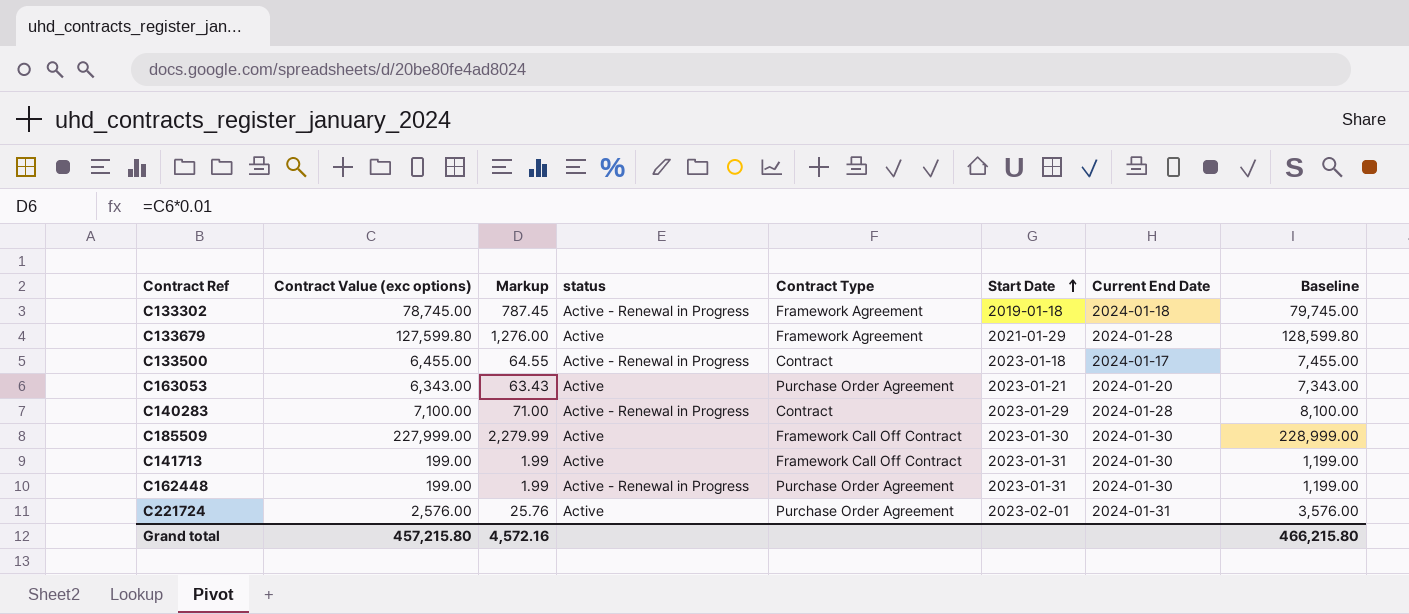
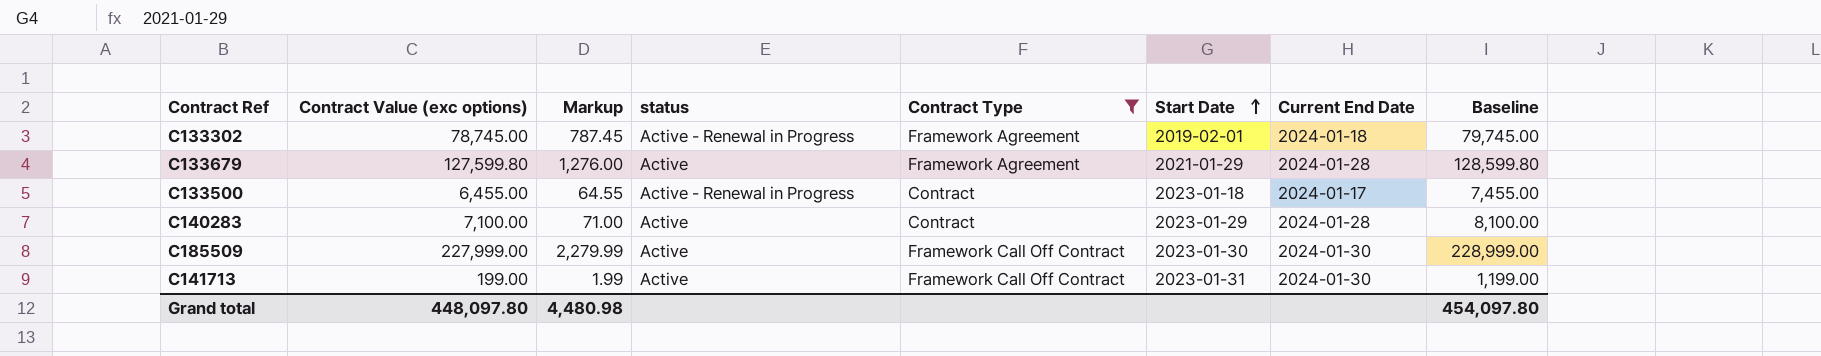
filter: none -> Contract Type != Purchase Order Agreement
C133302 | Start Date: 2019-01-18 -> 2019-02-01
C140283 | status: Active - Renewal in Progress -> Active
Grand total | Contract Value (exc options): 457,215.80 -> 448,097.80
Grand total | Markup: 4,572.16 -> 4,480.98
Grand total | Baseline: 466,215.80 -> 454,097.80

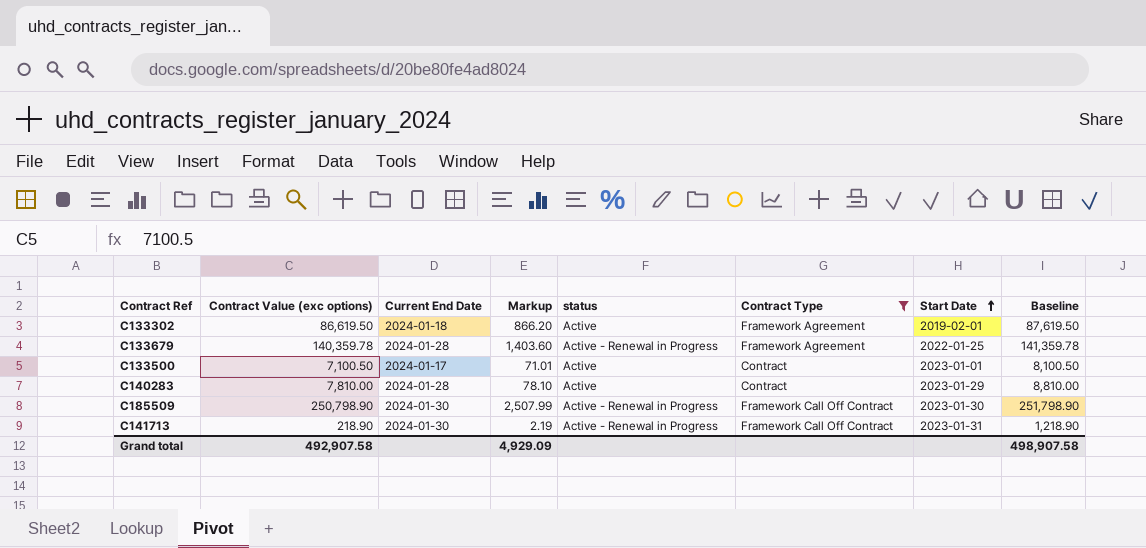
column Current End Date | position: 7 -> 3
C133302 | Contract Value (exc options): 78,745.00 -> 86,619.50
C133302 | Markup: 787.45 -> 866.20
C133302 | status: Active - Renewal in Progress -> Active
C133302 | Baseline: 79,745.00 -> 87,619.50
C133679 | Contract Value (exc options): 127,599.80 -> 140,359.78
C133679 | Markup: 1,276.00 -> 1,403.60
C133679 | status: Active -> Active - Renewal in Progress
C133679 | Start Date: 2021-01-29 -> 2022-01-25
C133679 | Baseline: 128,599.80 -> 141,359.78
C133500 | Contract Value (exc options): 6,455.00 -> 7,100.50
C133500 | Markup: 64.55 -> 71.01
C133500 | status: Active - Renewal in Progress -> Active
C133500 | Start Date: 2023-01-18 -> 2023-01-01
C133500 | Baseline: 7,455.00 -> 8,100.50
C140283 | Contract Value (exc options): 7,100.00 -> 7,810.00
C140283 | Markup: 71.00 -> 78.10
C140283 | Baseline: 8,100.00 -> 8,810.00
C185509 | Contract Value (exc options): 227,999.00 -> 250,798.90
C185509 | Markup: 2,279.99 -> 2,507.99
C185509 | status: Active -> Active - Renewal in Progress
C185509 | Baseline: 228,999.00 -> 251,798.90
C141713 | Contract Value (exc options): 199.00 -> 218.90
C141713 | Markup: 1.99 -> 2.19
C141713 | status: Active -> Active - Renewal in Progress
C141713 | Baseline: 1,199.00 -> 1,218.90
Grand total | Contract Value (exc options): 448,097.80 -> 492,907.58
Grand total | Markup: 4,480.98 -> 4,929.09
Grand total | Baseline: 454,097.80 -> 498,907.58

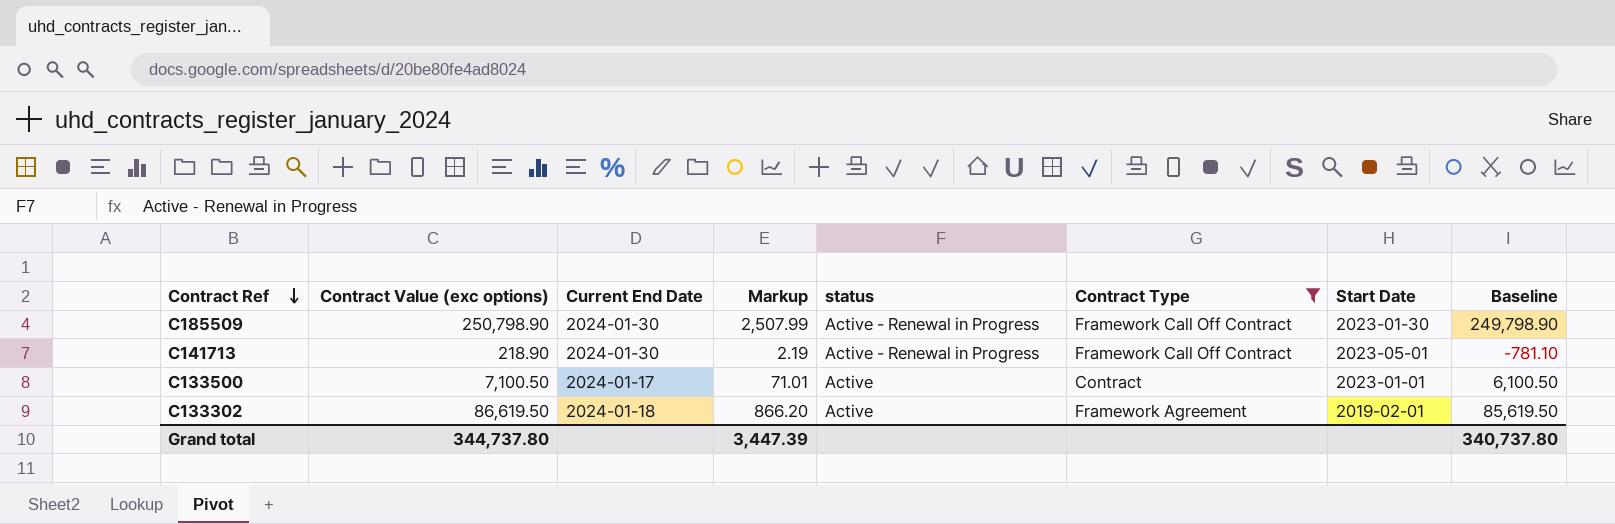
row order: Start Date ascending -> Contract Ref descending
column Baseline | formula: [Contract Value (exc options)] + 1000 -> [Contract Value (exc options)] - 1000
row C133679: 140,359.78 | 2024-01-28 | 1,403.60 | Active - Renewal in Progress | Framework Agreement | 2022-01-25 | 141,359.78 -> none
row C140283: 7,810.00 | 2024-01-28 | 78.10 | Active | Contract | 2023-01-29 | 8,810.00 -> none
C141713 | Start Date: 2023-01-31 -> 2023-05-01
Grand total | Contract Value (exc options): 492,907.58 -> 344,737.80
Grand total | Markup: 4,929.09 -> 3,447.39
Grand total | Baseline: 498,907.58 -> 340,737.80

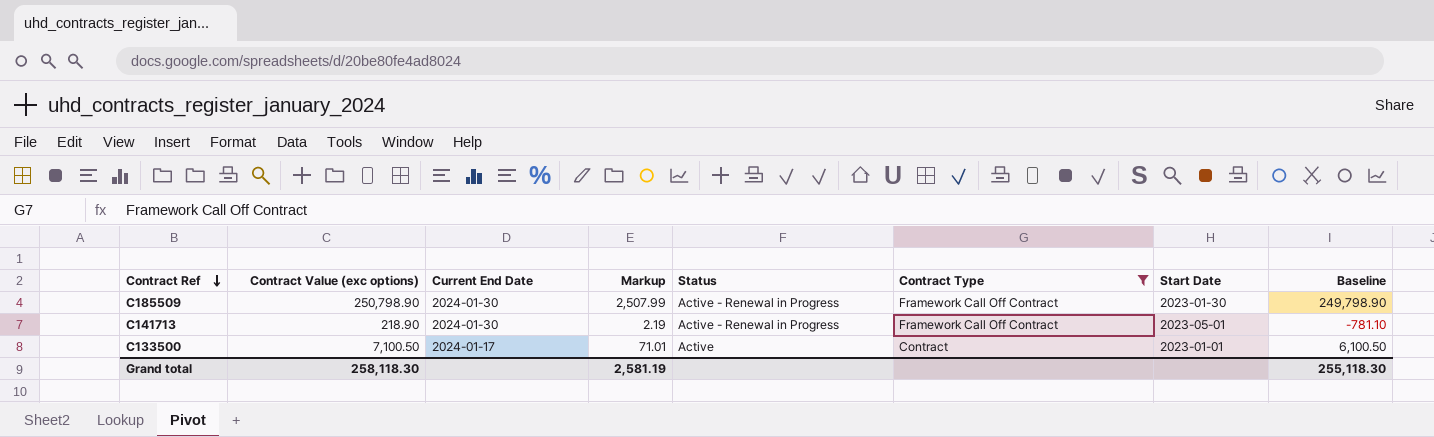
column name: status -> Status
row C133302: 86,619.50 | 2024-01-18 | 866.20 | Active | Framework Agreement | 2019-02-01 | 85,619.50 -> none
Grand total | Contract Value (exc options): 344,737.80 -> 258,118.30
Grand total | Markup: 3,447.39 -> 2,581.19
Grand total | Baseline: 340,737.80 -> 255,118.30

